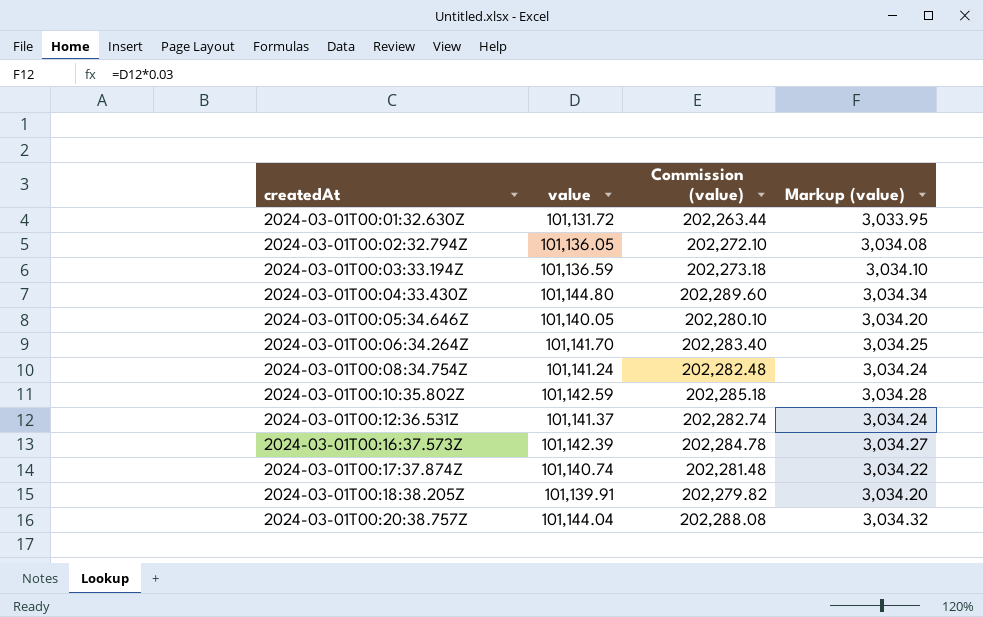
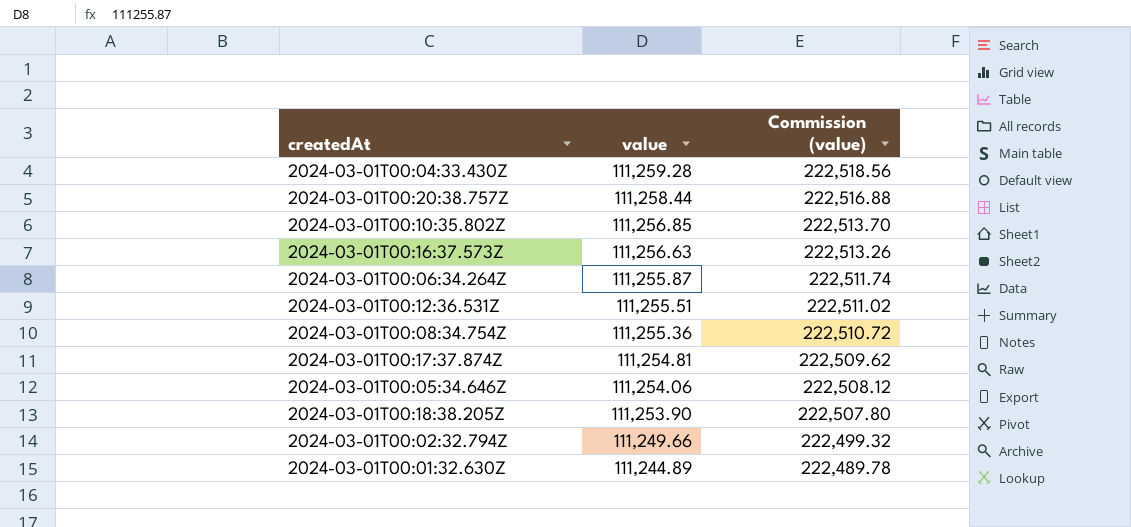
row order: createdAt ascending -> value descending
column Markup (value) | formula: [value] * 0.03 -> none
row 2024-03-01T00:03:33.194Z: 101,136.59 | 202,273.18 | 3,034.10 -> none
2024-03-01T00:04:33.430Z | value: 101,144.80 -> 111,259.28
2024-03-01T00:04:33.430Z | Commission (value): 202,289.60 -> 222,518.56
2024-03-01T00:20:38.757Z | value: 101,144.04 -> 111,258.44
2024-03-01T00:20:38.757Z | Commission (value): 202,288.08 -> 222,516.88
2024-03-01T00:10:35.802Z | value: 101,142.59 -> 111,256.85
2024-03-01T00:10:35.802Z | Commission (value): 202,285.18 -> 222,513.70
2024-03-01T00:16:37.573Z | value: 101,142.39 -> 111,256.63
2024-03-01T00:16:37.573Z | Commission (value): 202,284.78 -> 222,513.26
2024-03-01T00:06:34.264Z | value: 101,141.70 -> 111,255.87
2024-03-01T00:06:34.264Z | Commission (value): 202,283.40 -> 222,511.74
2024-03-01T00:12:36.531Z | value: 101,141.37 -> 111,255.51
2024-03-01T00:12:36.531Z | Commission (value): 202,282.74 -> 222,511.02
2024-03-01T00:08:34.754Z | value: 101,141.24 -> 111,255.36
2024-03-01T00:08:34.754Z | Commission (value): 202,282.48 -> 222,510.72
2024-03-01T00:17:37.874Z | value: 101,140.74 -> 111,254.81
2024-03-01T00:17:37.874Z | Commission (value): 202,281.48 -> 222,509.62
2024-03-01T00:05:34.646Z | value: 101,140.05 -> 111,254.06
2024-03-01T00:05:34.646Z | Commission (value): 202,280.10 -> 222,508.12
2024-03-01T00:18:38.205Z | value: 101,139.91 -> 111,253.90
2024-03-01T00:18:38.205Z | Commission (value): 202,279.82 -> 222,507.80
2024-03-01T00:02:32.794Z | value: 101,136.05 -> 111,249.66
2024-03-01T00:02:32.794Z | Commission (value): 202,272.10 -> 222,499.32
2024-03-01T00:01:32.630Z | value: 101,131.72 -> 111,244.89
2024-03-01T00:01:32.630Z | Commission (value): 202,263.44 -> 222,489.78

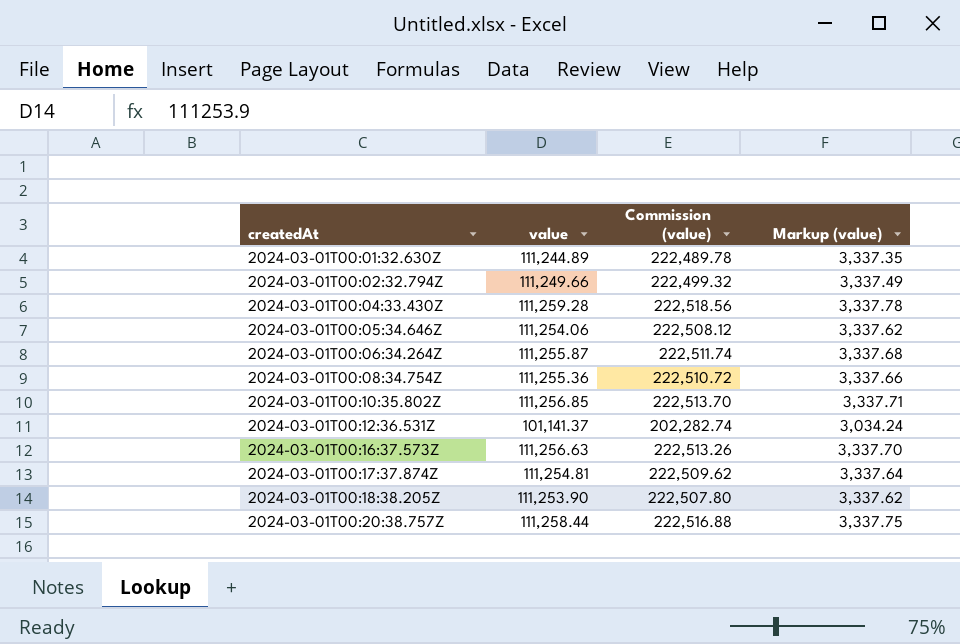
row order: value descending -> createdAt ascending
column Markup (value) | formula: none -> [value] * 0.03
2024-03-01T00:12:36.531Z | value: 111,255.51 -> 101,141.37
2024-03-01T00:12:36.531Z | Commission (value): 222,511.02 -> 202,282.74

